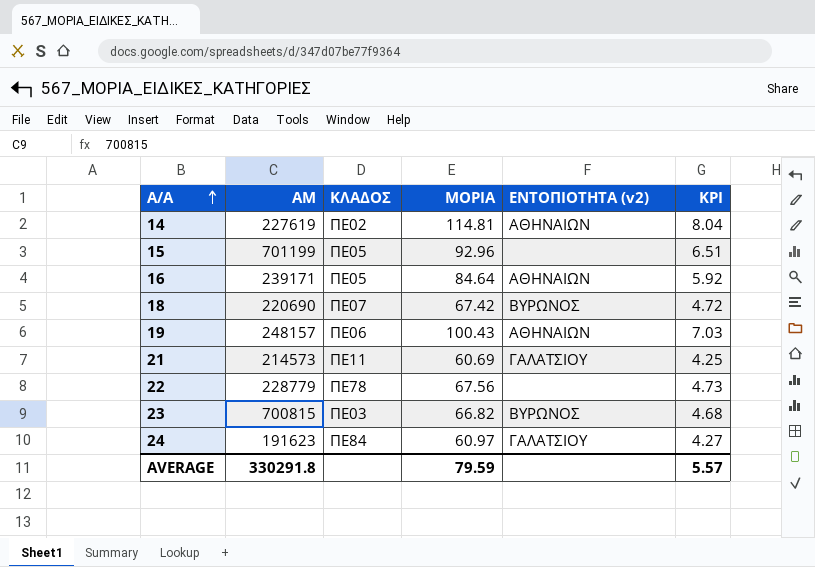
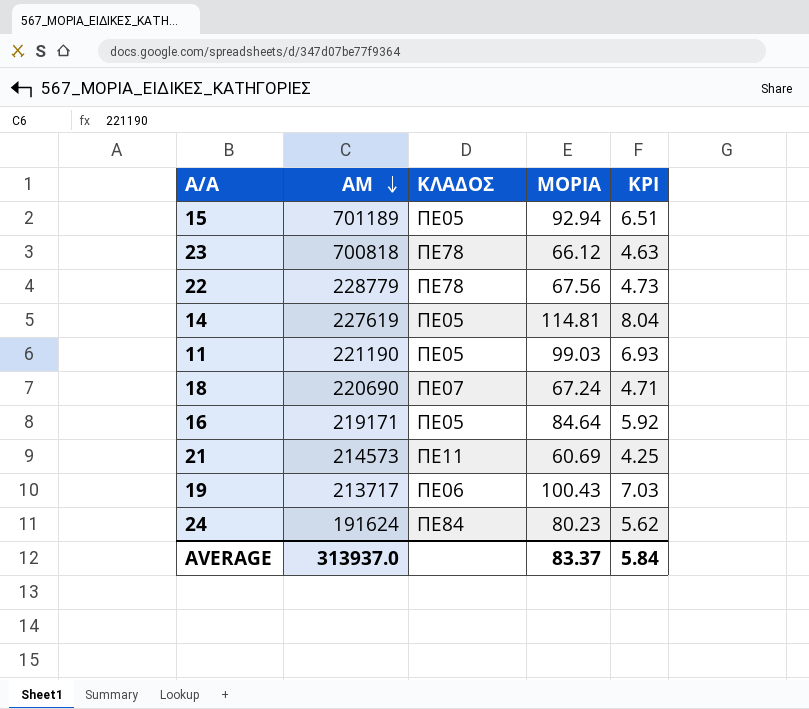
row order: Α/Α ascending -> ΑΜ descending
column ΕΝΤΟΠΙΟΤΗΤΑ (v2) | position: 5 -> none
15 | ΑΜ: 701199 -> 701189
15 | ΜΟΡΙΑ: 92.96 -> 92.94
23 | ΑΜ: 700815 -> 700818
23 | ΚΛΑΔΟΣ: ΠΕ03 -> ΠΕ78
23 | ΜΟΡΙΑ: 66.82 -> 66.12
23 | KPI: 4.68 -> 4.63
14 | ΚΛΑΔΟΣ: ΠΕ02 -> ΠΕ05
row 11: none -> 221190 | ΠΕ05 | 99.03 | 6.93
18 | ΜΟΡΙΑ: 67.42 -> 67.24
18 | KPI: 4.72 -> 4.71
16 | ΑΜ: 239171 -> 219171
19 | ΑΜ: 248157 -> 213717
24 | ΑΜ: 191623 -> 191624
24 | ΜΟΡΙΑ: 60.97 -> 80.23
24 | KPI: 4.27 -> 5.62
AVERAGE | ΑΜ: 330291.8 -> 313937.0
AVERAGE | ΜΟΡΙΑ: 79.59 -> 83.37
AVERAGE | KPI: 5.57 -> 5.84

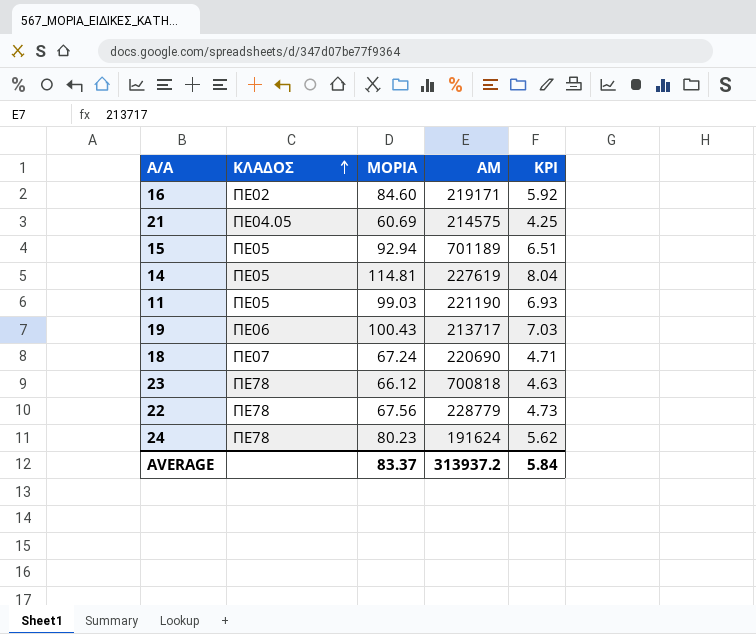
row order: ΑΜ descending -> ΚΛΑΔΟΣ ascending
column ΑΜ | position: 2 -> 4
16 | ΚΛΑΔΟΣ: ΠΕ05 -> ΠΕ02
16 | ΜΟΡΙΑ: 84.64 -> 84.60
21 | ΚΛΑΔΟΣ: ΠΕ11 -> ΠΕ04.05
21 | ΑΜ: 214573 -> 214575
24 | ΚΛΑΔΟΣ: ΠΕ84 -> ΠΕ78
AVERAGE | ΑΜ: 313937.0 -> 313937.2

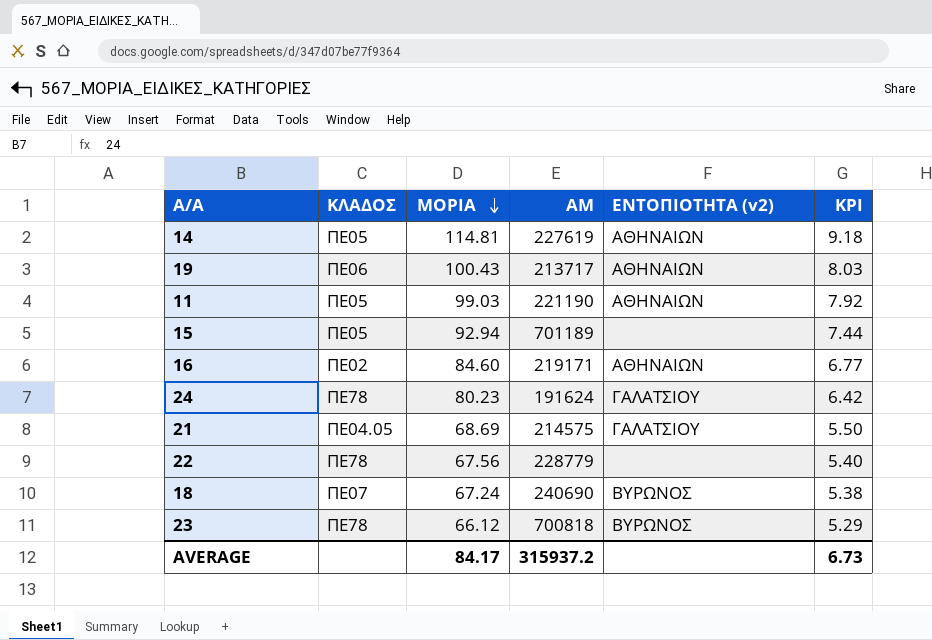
row order: ΚΛΑΔΟΣ ascending -> ΜΟΡΙΑ descending
column ΕΝΤΟΠΙΟΤΗΤΑ (v2) | position: none -> 5
column KPI | formula: [ΜΟΡΙΑ] * 0.07 -> [ΜΟΡΙΑ] * 0.08
21 | ΜΟΡΙΑ: 60.69 -> 68.69
18 | ΑΜ: 220690 -> 240690
AVERAGE | ΜΟΡΙΑ: 83.37 -> 84.17
AVERAGE | ΑΜ: 313937.2 -> 315937.2
AVERAGE | KPI: 5.84 -> 6.73

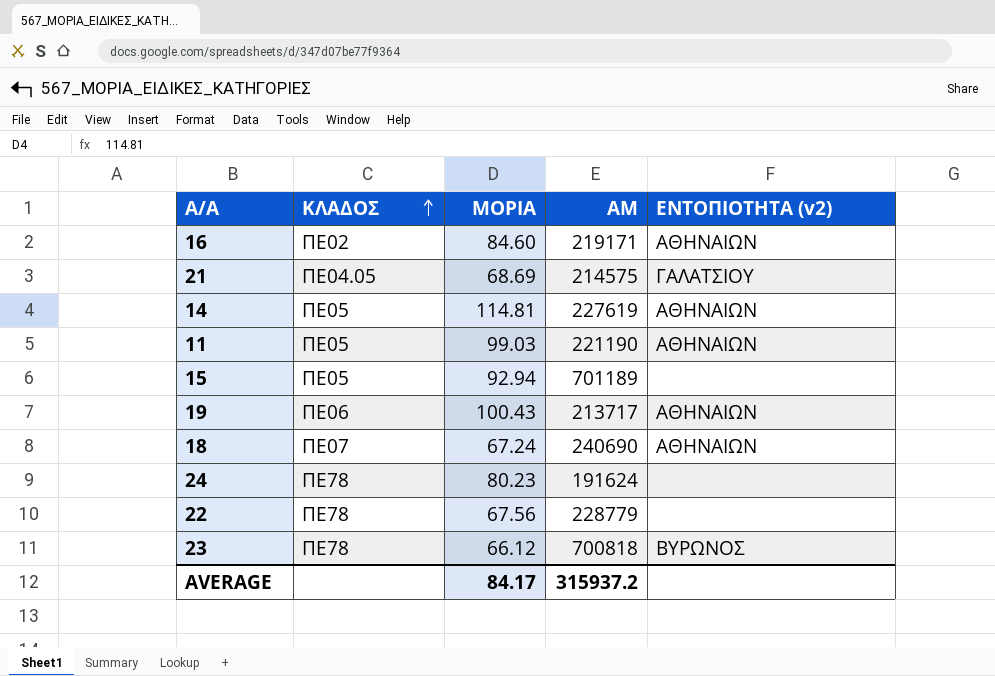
row order: ΜΟΡΙΑ descending -> ΚΛΑΔΟΣ ascending
column KPI | formula: [ΜΟΡΙΑ] * 0.08 -> none
18 | ΕΝΤΟΠΙΟΤΗΤΑ (v2): ΒΥΡΩΝΟΣ -> ΑΘΗΝΑΙΩΝ
24 | ΕΝΤΟΠΙΟΤΗΤΑ (v2): ΓΑΛΑΤΣΙΟΥ -> none

